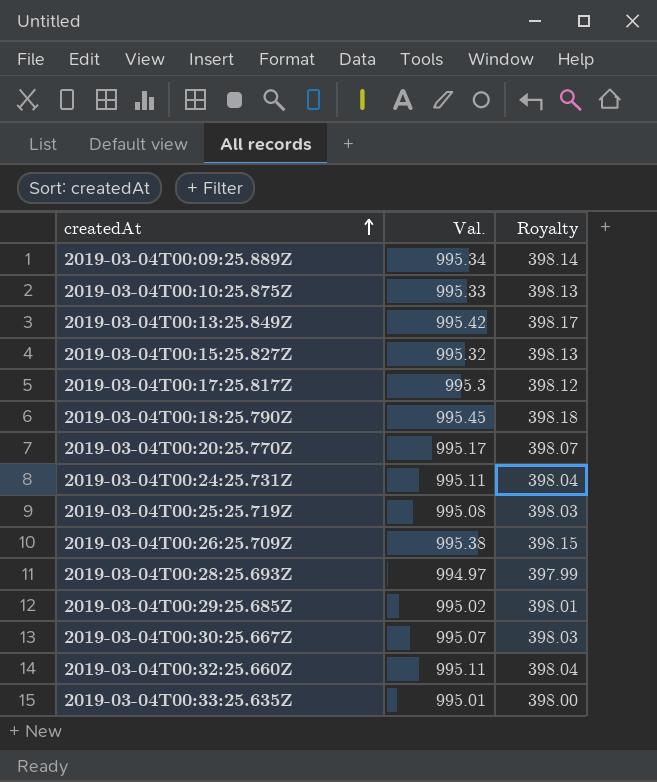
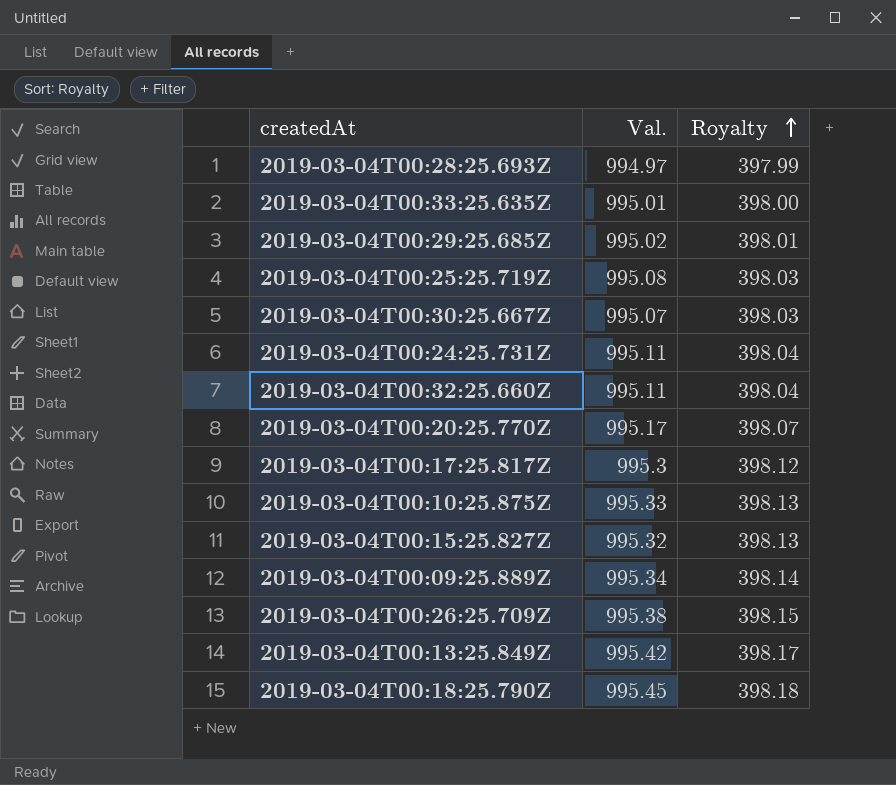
row order: createdAt ascending -> Royalty ascending

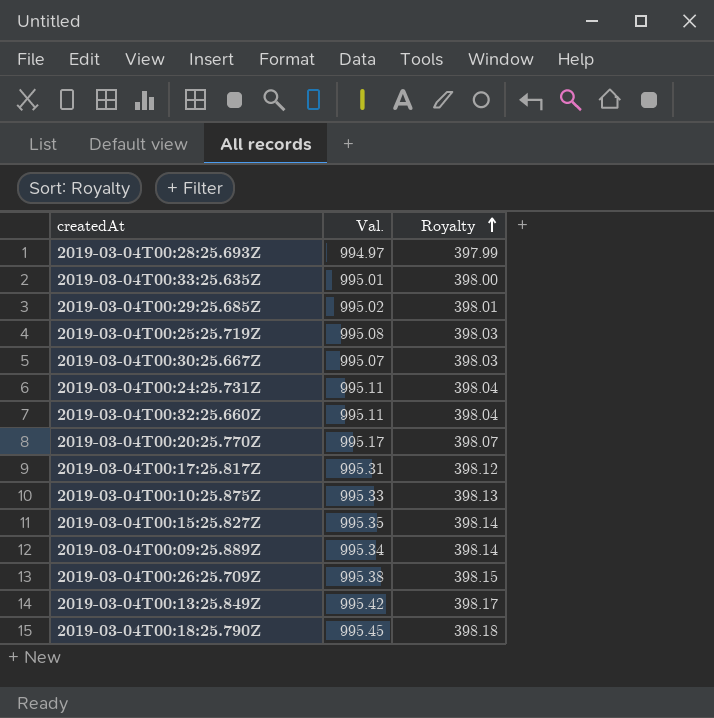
2019-03-04T00:17:25.817Z | Val.: 995.3 -> 995.31
2019-03-04T00:15:25.827Z | Val.: 995.32 -> 995.35
2019-03-04T00:15:25.827Z | Royalty: 398.13 -> 398.14

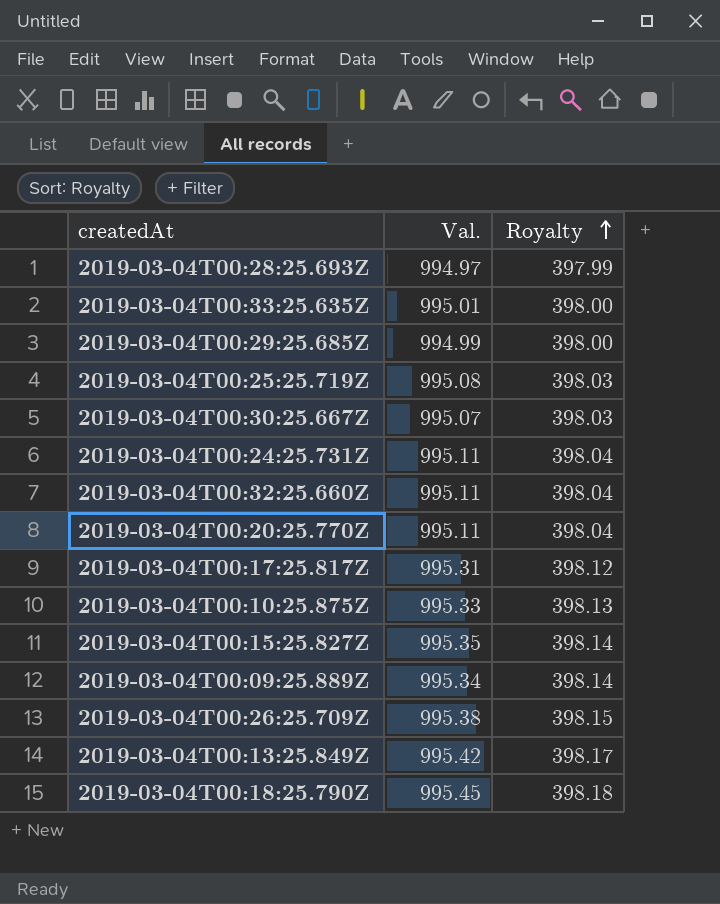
2019-03-04T00:29:25.685Z | Val.: 995.02 -> 994.99
2019-03-04T00:29:25.685Z | Royalty: 398.01 -> 398.00
2019-03-04T00:20:25.770Z | Val.: 995.17 -> 995.11
2019-03-04T00:20:25.770Z | Royalty: 398.07 -> 398.04

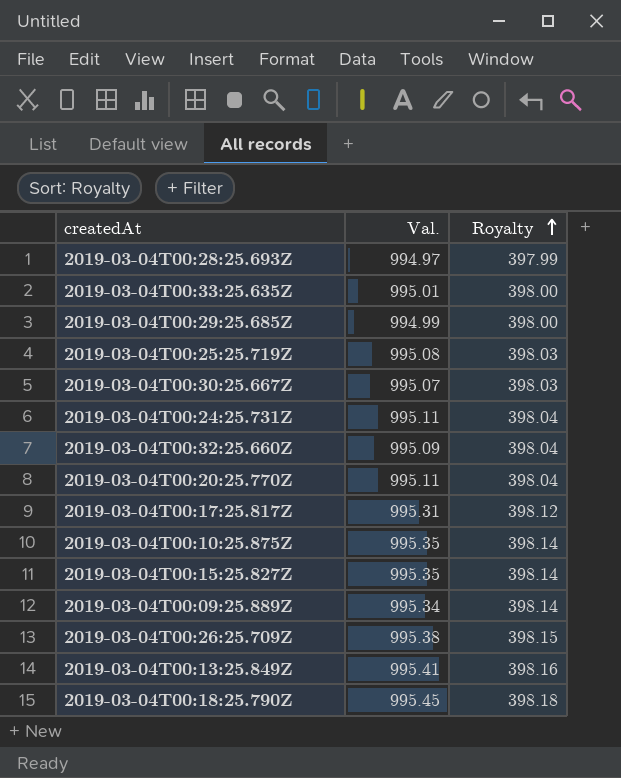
2019-03-04T00:32:25.660Z | Val.: 995.11 -> 995.09
2019-03-04T00:10:25.875Z | Val.: 995.33 -> 995.35
2019-03-04T00:10:25.875Z | Royalty: 398.13 -> 398.14
2019-03-04T00:13:25.849Z | Val.: 995.42 -> 995.41
2019-03-04T00:13:25.849Z | Royalty: 398.17 -> 398.16

